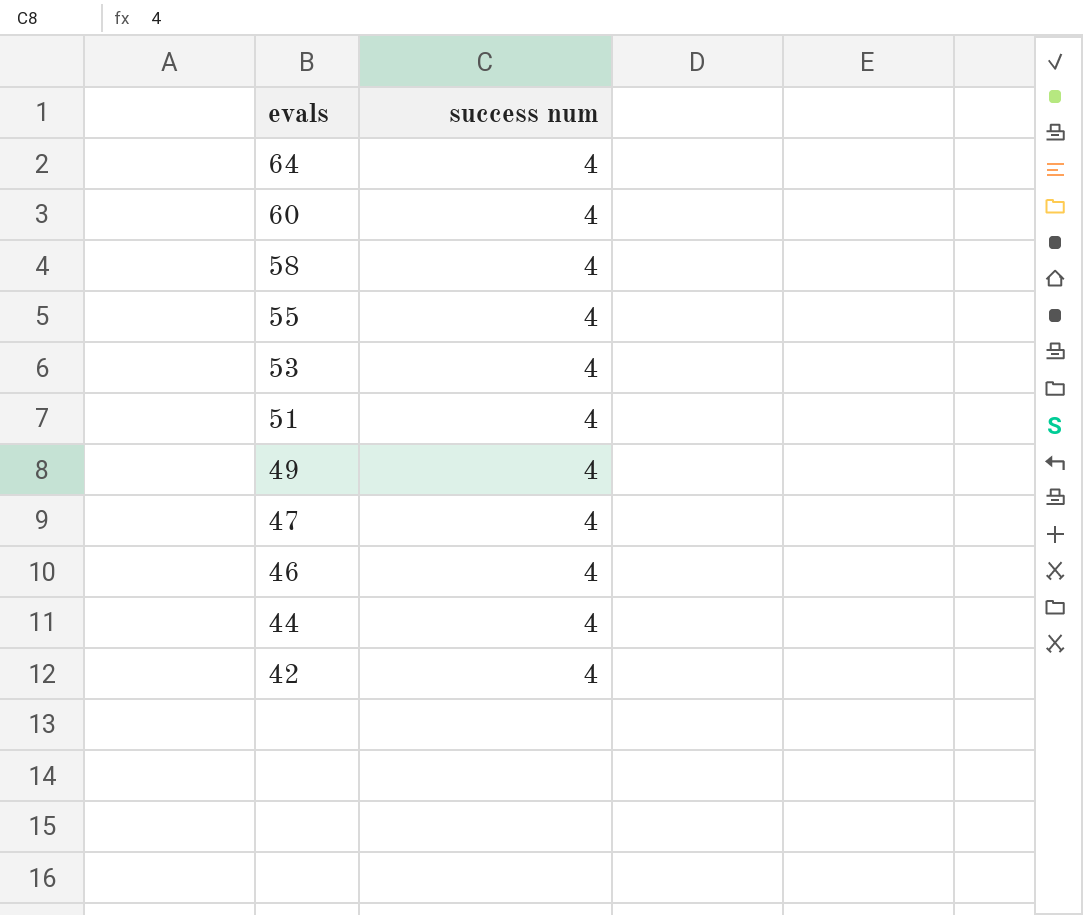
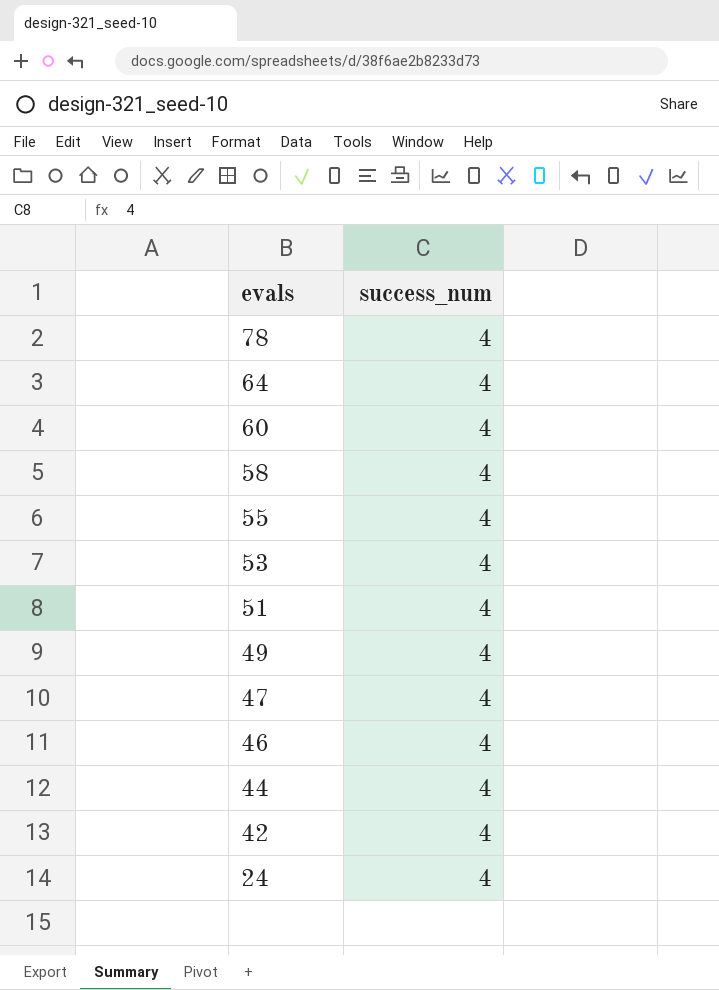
column name: success num -> success_num
row 78: none -> 4
row 24: none -> 4

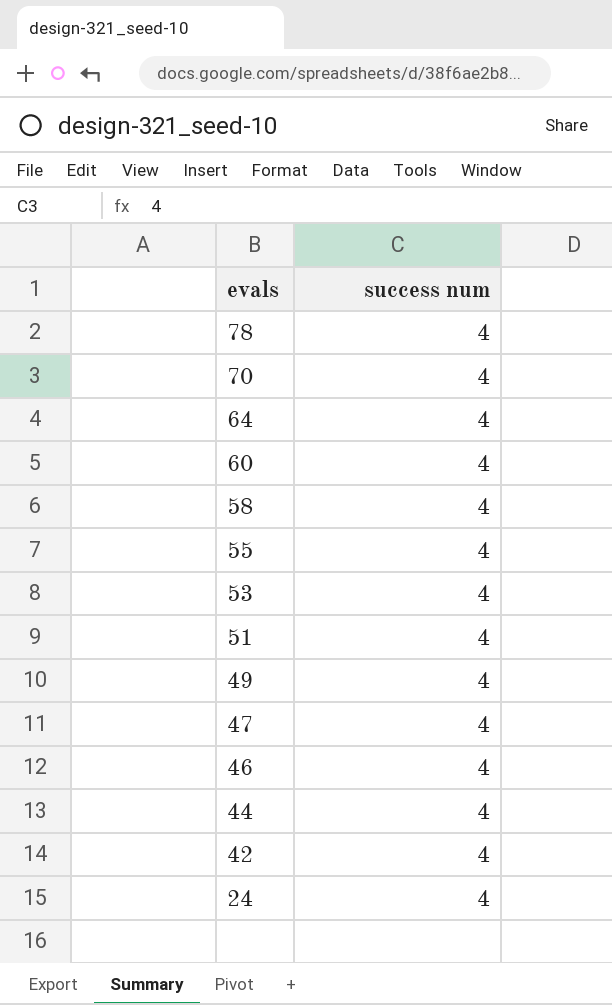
column name: success_num -> success num
row 70: none -> 4

